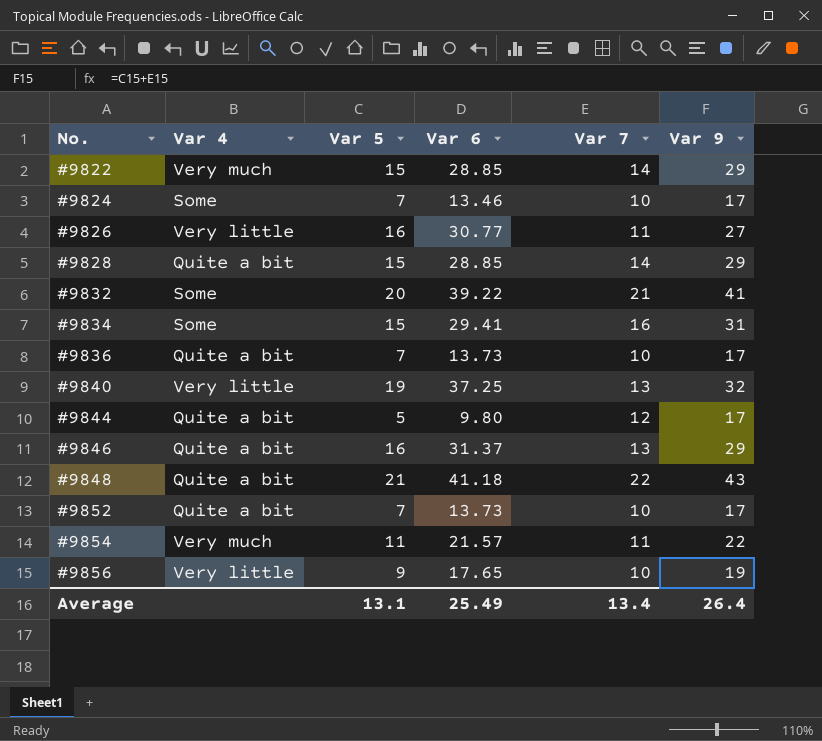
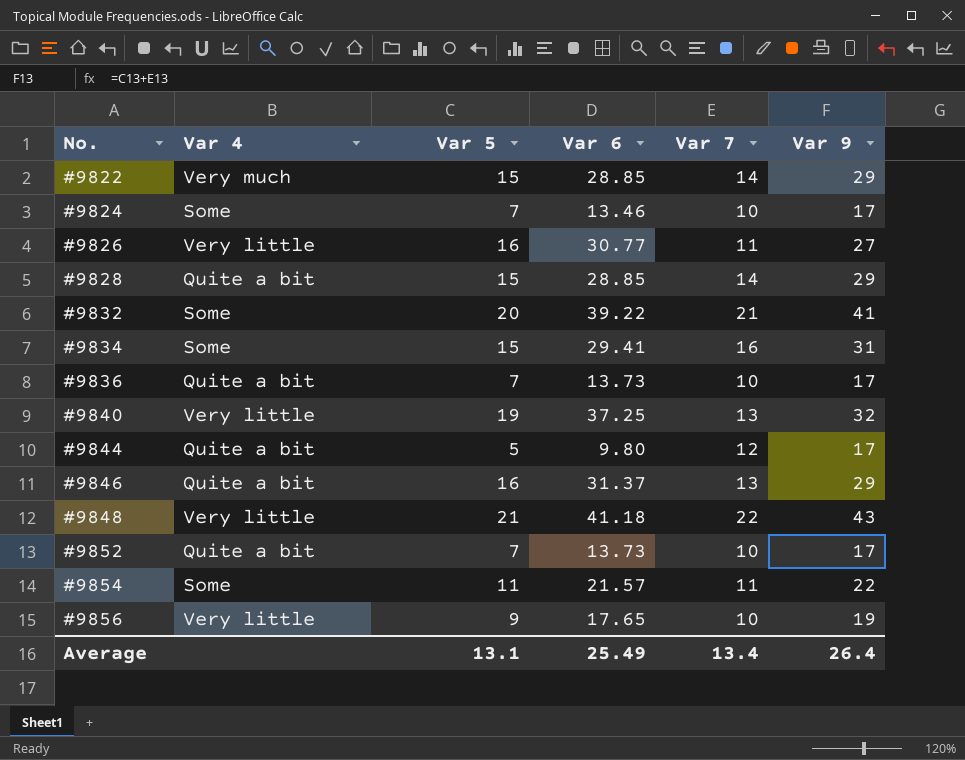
#9848 | Var 4: Quite a bit -> Very little
#9854 | Var 4: Very much -> Some

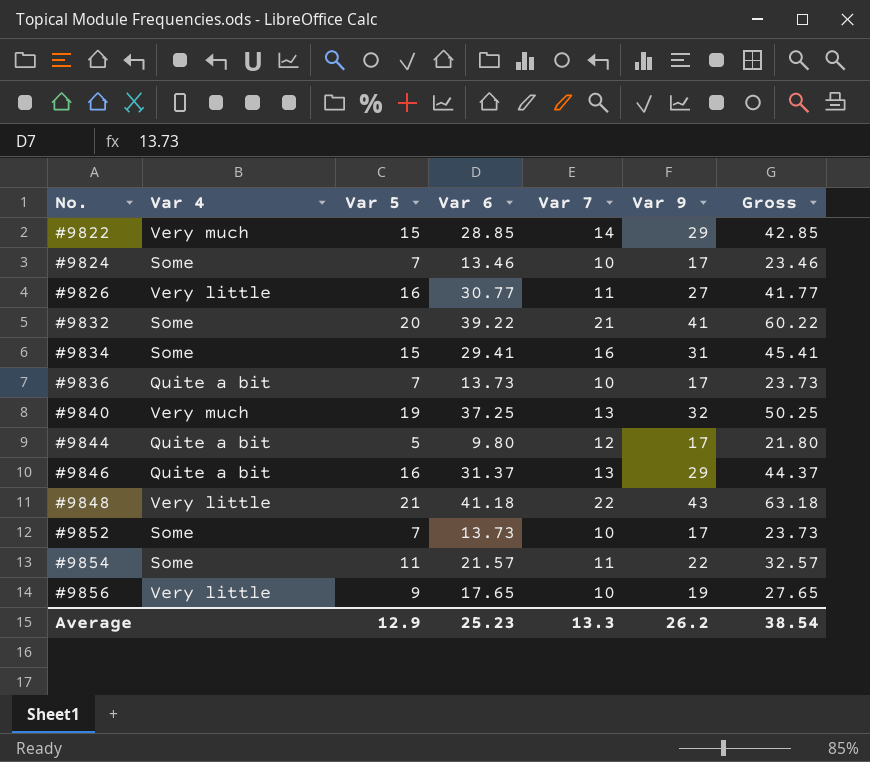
column Gross | formula: none -> [Var 6] + [Var 7]
row #9828: Quite a bit | 15 | 28.85 | 14 | 29 -> none
#9840 | Var 4: Very little -> Very much
#9852 | Var 4: Quite a bit -> Some
Average | Var 5: 13.1 -> 12.9
Average | Var 6: 25.49 -> 25.23
Average | Var 7: 13.4 -> 13.3
Average | Var 9: 26.4 -> 26.2

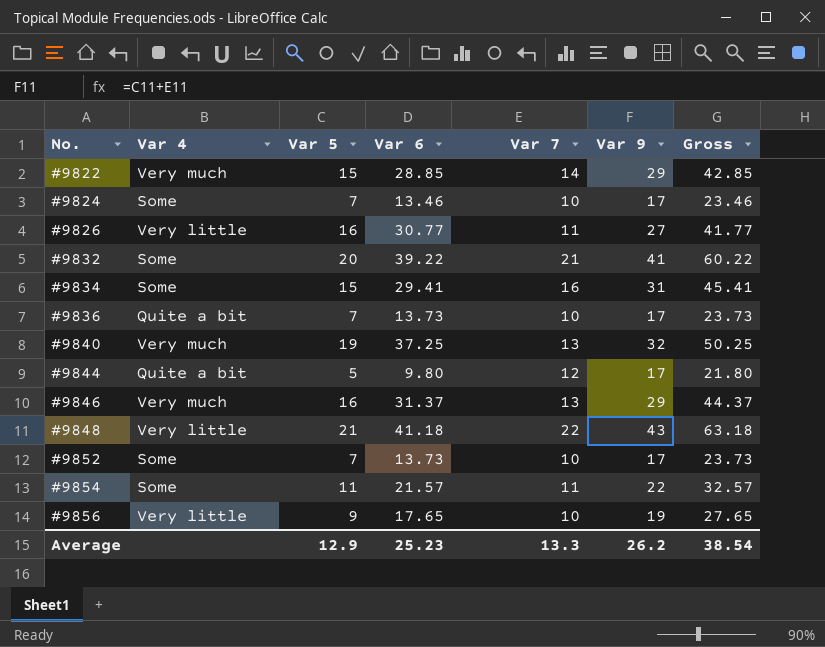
#9846 | Var 4: Quite a bit -> Very much

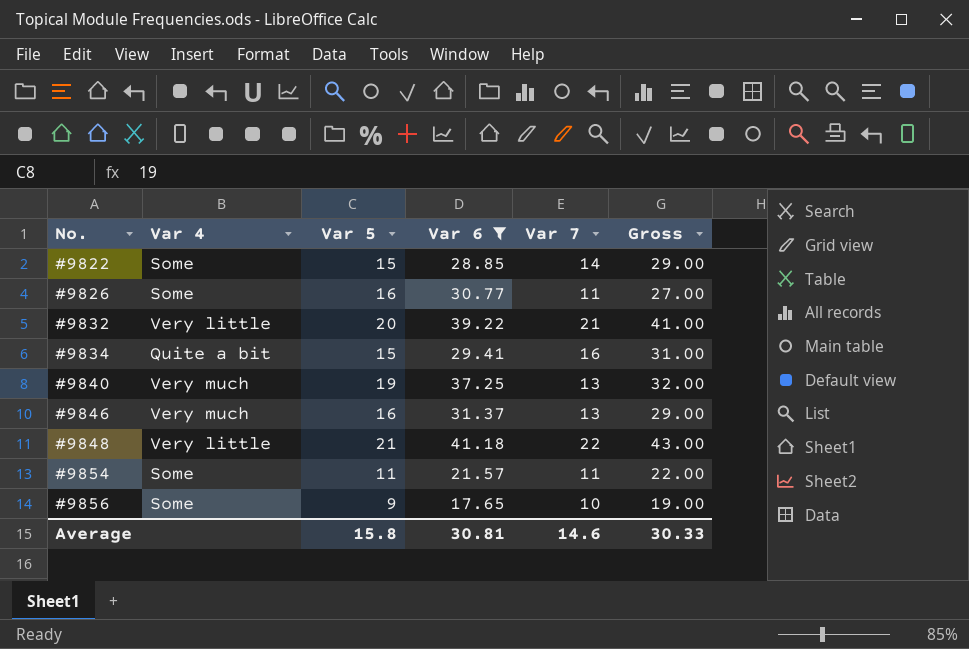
filter: none -> Var 6 >= 17.65
column Var 9 | formula: [Var 5] + [Var 7] -> none
column Gross | formula: [Var 6] + [Var 7] -> [Var 5] + [Var 7]
#9822 | Var 4: Very much -> Some
#9826 | Var 4: Very little -> Some
#9832 | Var 4: Some -> Very little
#9834 | Var 4: Some -> Quite a bit
#9856 | Var 4: Very little -> Some
Average | Var 5: 12.9 -> 15.8
Average | Var 6: 25.23 -> 30.81
Average | Var 7: 13.3 -> 14.6
Average | Gross: 38.54 -> 30.33

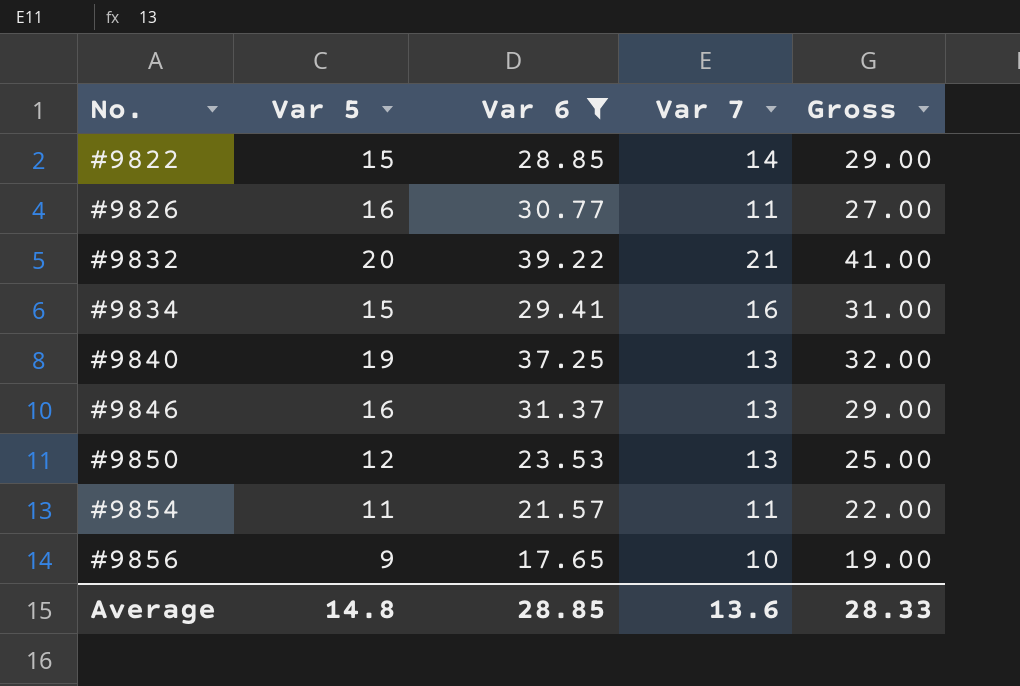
column Var 4 | position: 2 -> none
row #9848: Very little | 21 | 41.18 | 22 | 43.00 -> none
row #9850: none -> 12 | 23.53 | 13 | 25.00
Average | Var 5: 15.8 -> 14.8
Average | Var 6: 30.81 -> 28.85
Average | Var 7: 14.6 -> 13.6
Average | Gross: 30.33 -> 28.33

